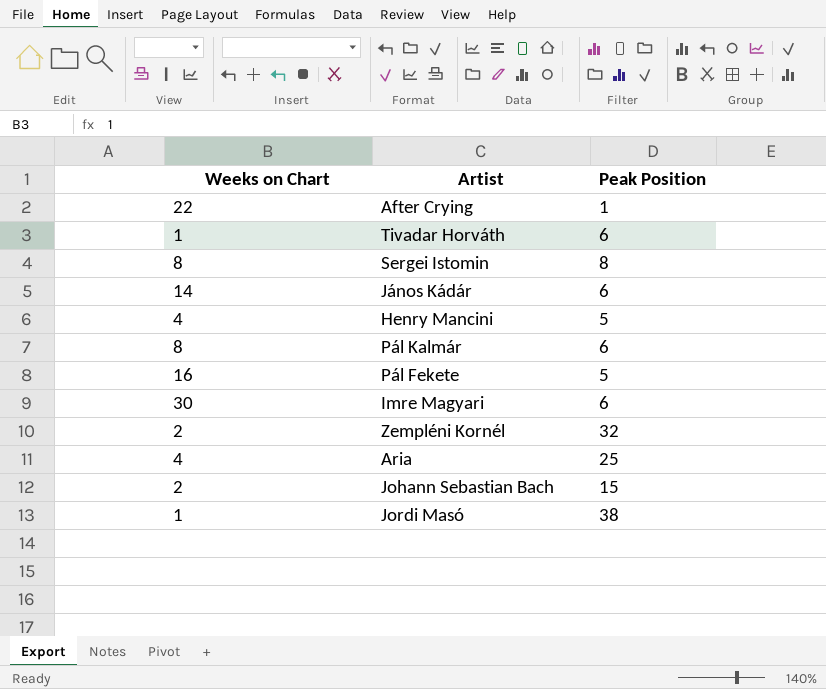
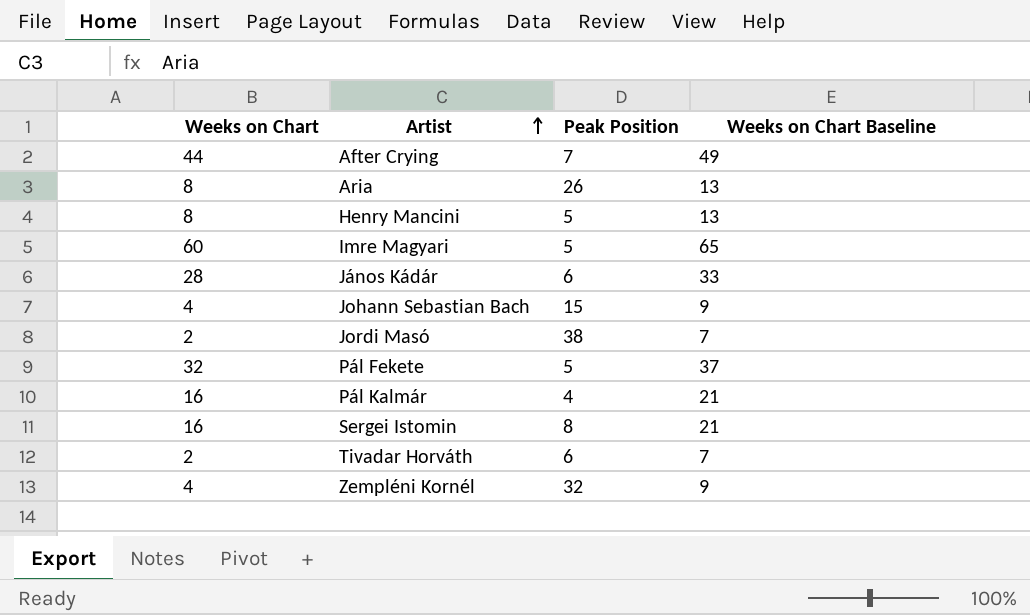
row order: none -> Artist ascending
column Weeks on Chart Baseline | formula: none -> [Weeks on Chart] + 5
After Crying | Weeks on Chart: 22 -> 44
After Crying | Peak Position: 1 -> 7
Aria | Weeks on Chart: 4 -> 8
Aria | Peak Position: 25 -> 26
Henry Mancini | Weeks on Chart: 4 -> 8
Imre Magyari | Weeks on Chart: 30 -> 60
Imre Magyari | Peak Position: 6 -> 5
János Kádár | Weeks on Chart: 14 -> 28
Johann Sebastian Bach | Weeks on Chart: 2 -> 4
Jordi Masó | Weeks on Chart: 1 -> 2
Pál Fekete | Weeks on Chart: 16 -> 32
Pál Kalmár | Weeks on Chart: 8 -> 16
Pál Kalmár | Peak Position: 6 -> 4
Sergei Istomin | Weeks on Chart: 8 -> 16
Tivadar Horváth | Weeks on Chart: 1 -> 2
Zempléni Kornél | Weeks on Chart: 2 -> 4

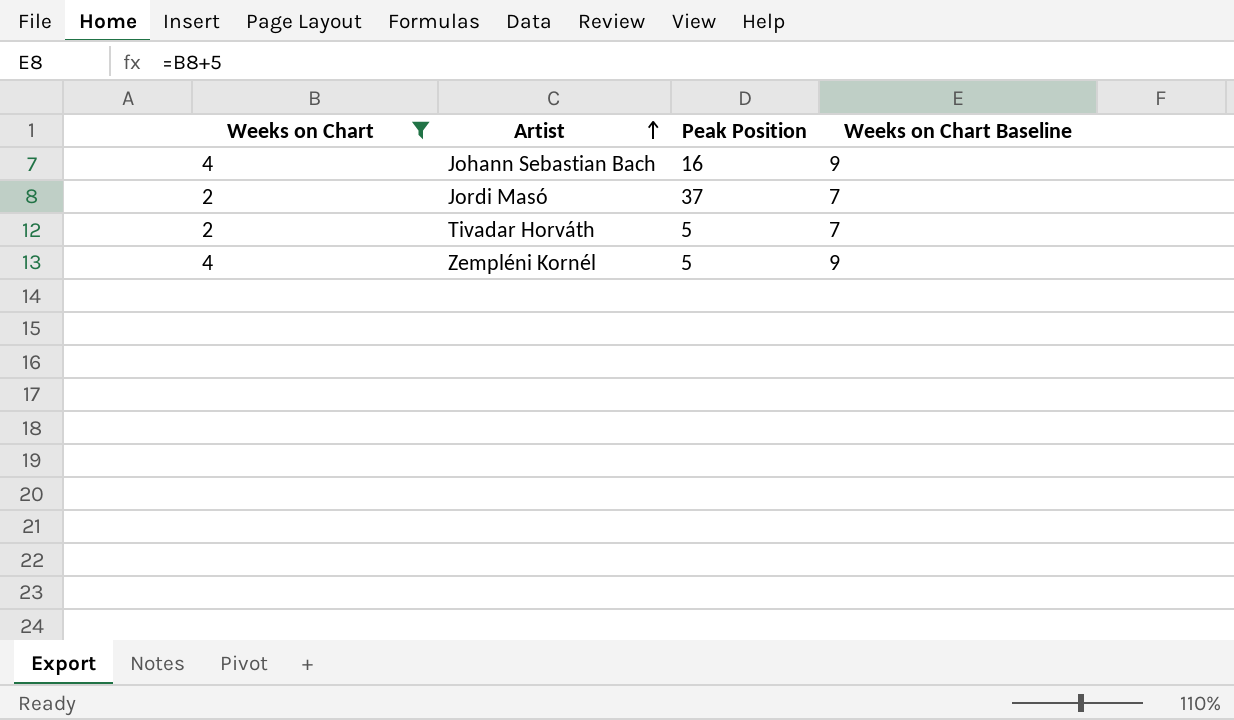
filter: none -> Weeks on Chart <= 4
Johann Sebastian Bach | Peak Position: 15 -> 16
Jordi Masó | Peak Position: 38 -> 37
Tivadar Horváth | Peak Position: 6 -> 5
Zempléni Kornél | Peak Position: 32 -> 5

